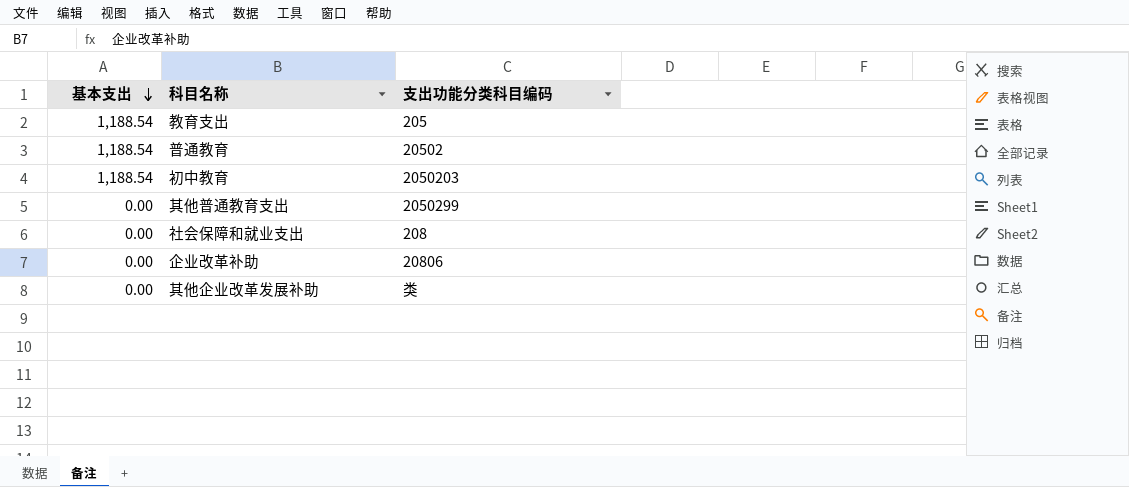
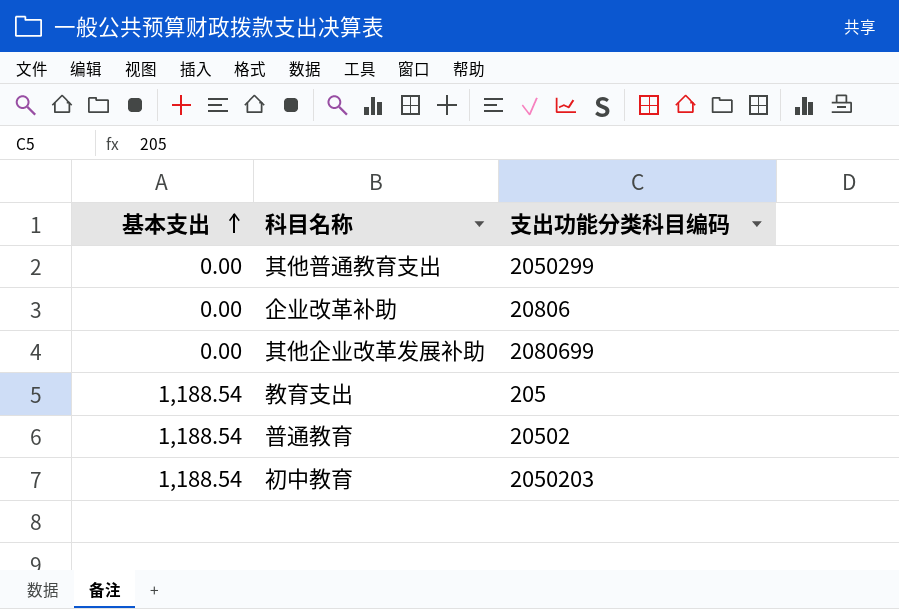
row order: 基本支出 descending -> 基本支出 ascending
row 社会保障和就业支出: 0.00 | 208 -> none
其他企业改革发展补助 | 支出功能分类科目编码: 类 -> 2080699

